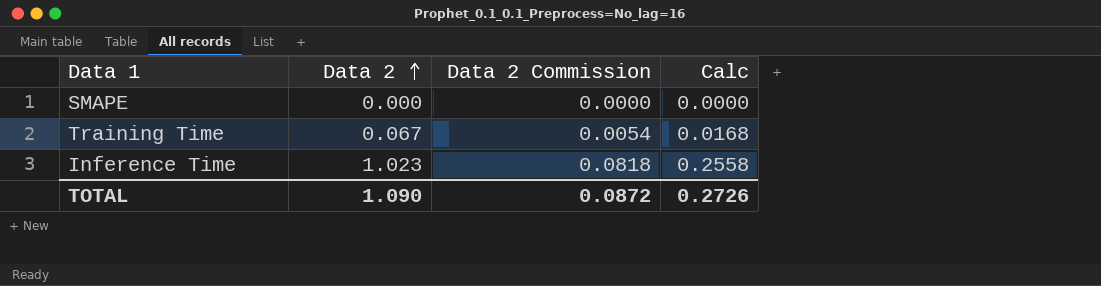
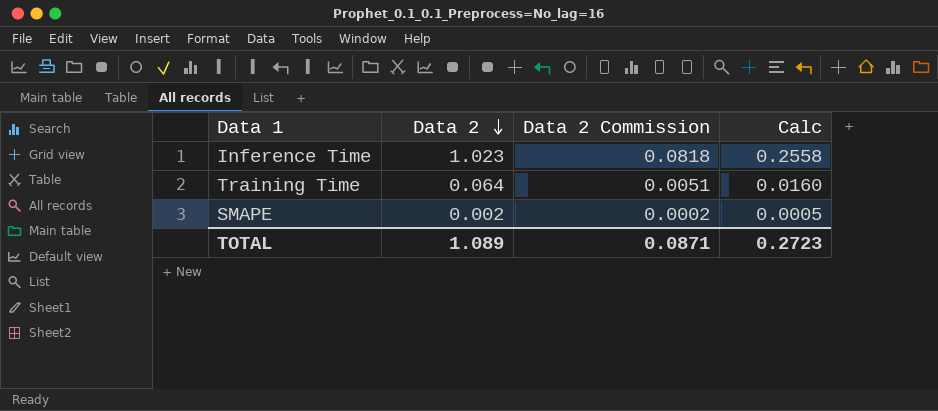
row order: Data 2 ascending -> Data 2 descending
Training Time | Data 2: 0.067 -> 0.064
Training Time | Data 2 Commission: 0.0054 -> 0.0051
Training Time | Calc: 0.0168 -> 0.0160
SMAPE | Data 2: 0.000 -> 0.002
SMAPE | Data 2 Commission: 0.0000 -> 0.0002
SMAPE | Calc: 0.0000 -> 0.0005
TOTAL | Data 2: 1.090 -> 1.089
TOTAL | Data 2 Commission: 0.0872 -> 0.0871
TOTAL | Calc: 0.2726 -> 0.2723

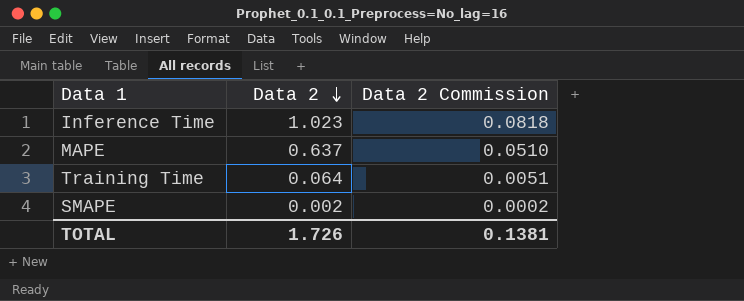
column Calc | formula: [Data 2] * 0.25 -> none
row MAPE: none -> 0.637 | 0.0510
TOTAL | Data 2: 1.089 -> 1.726
TOTAL | Data 2 Commission: 0.0871 -> 0.1381

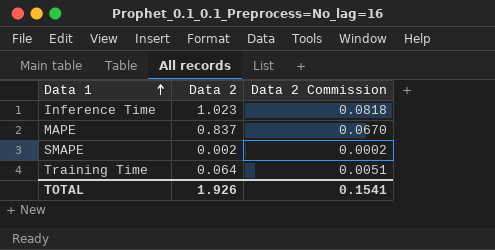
row order: Data 2 descending -> Data 1 ascending
MAPE | Data 2: 0.637 -> 0.837
MAPE | Data 2 Commission: 0.0510 -> 0.0670
TOTAL | Data 2: 1.726 -> 1.926
TOTAL | Data 2 Commission: 0.1381 -> 0.1541

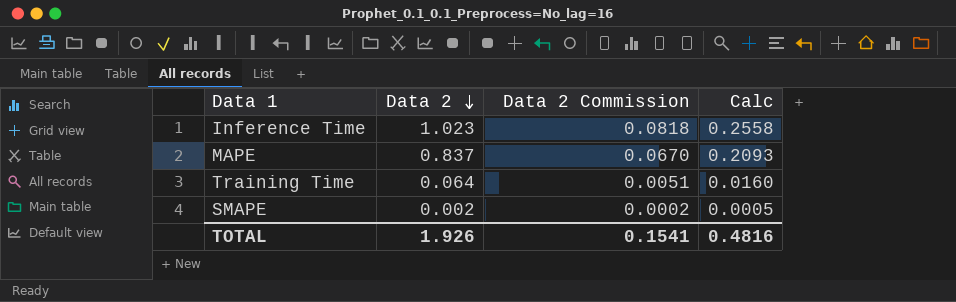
row order: Data 1 ascending -> Data 2 descending
column Calc | formula: none -> [Data 2] * 0.25

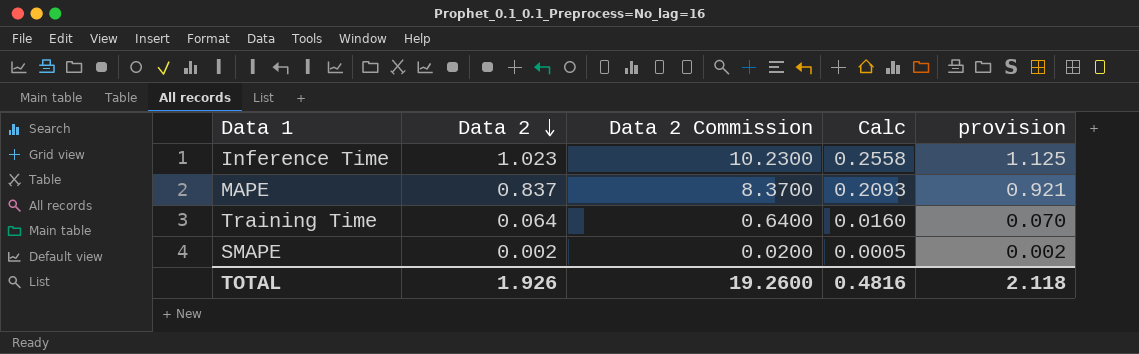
column Data 2 Commission | formula: [Data 2] * 0.08 -> [Data 2] * 10
column provision | formula: none -> [Data 2] * 1.1
TOTAL | Data 2 Commission: 0.1541 -> 19.2600

